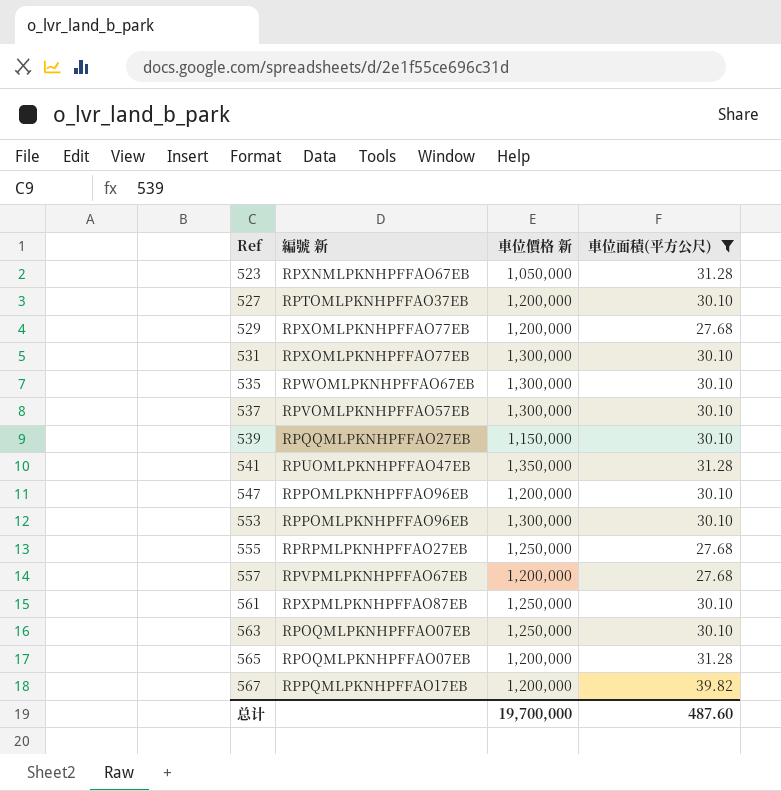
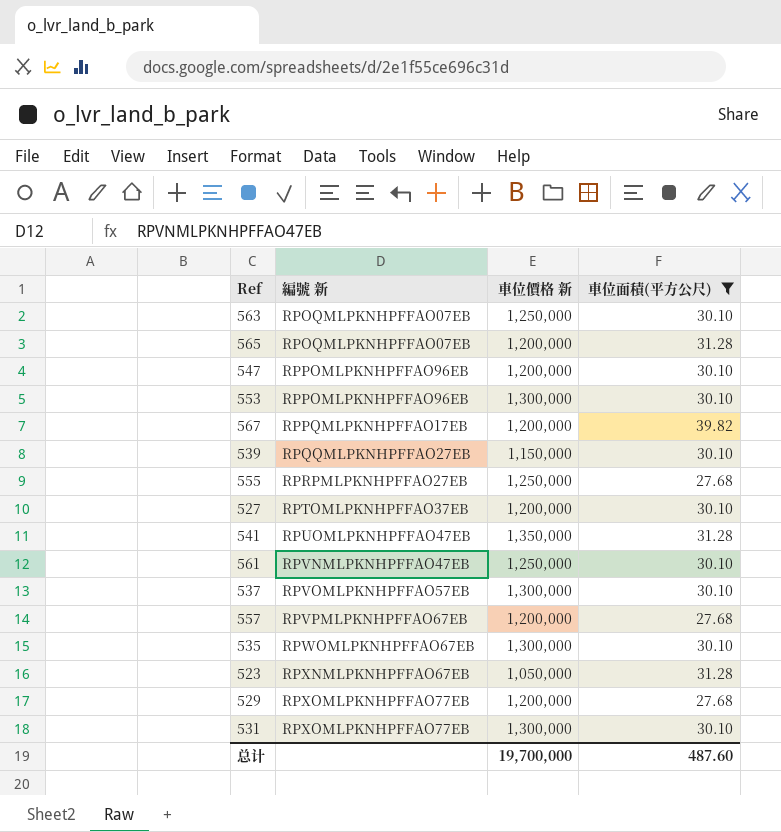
row order: Ref ascending -> 編號 新 ascending
561 | 編號 新: RPXPMLPKNHPFFAO87EB -> RPVNMLPKNHPFFAO47EB

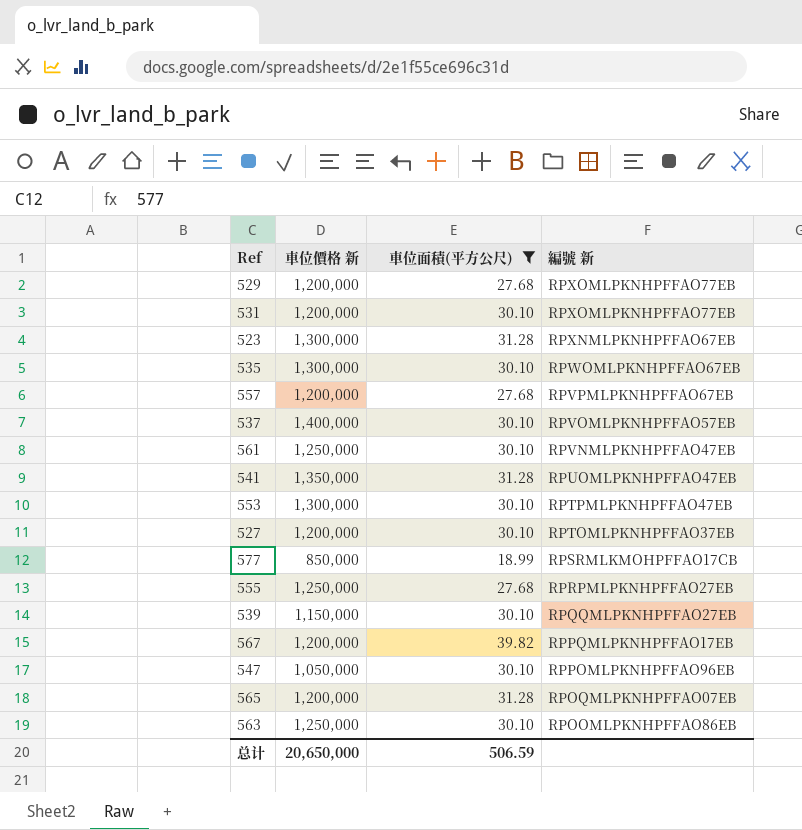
row order: 編號 新 ascending -> 編號 新 descending
column 編號 新 | position: 2 -> 4
531 | 車位價格 新: 1,300,000 -> 1,200,000
523 | 車位價格 新: 1,050,000 -> 1,300,000
537 | 車位價格 新: 1,300,000 -> 1,400,000
553 | 編號 新: RPPOMLPKNHPFFAO96EB -> RPTPMLPKNHPFFAO47EB
row 577: none -> 850,000 | 18.99 | RPSRMLKMOHPFFAO17CB
547 | 車位價格 新: 1,200,000 -> 1,050,000
563 | 編號 新: RPOQMLPKNHPFFAO07EB -> RPOOMLPKNHPFFAO86EB
总计 | 車位價格 新: 19,700,000 -> 20,650,000
总计 | 車位面積(平方公尺): 487.60 -> 506.59

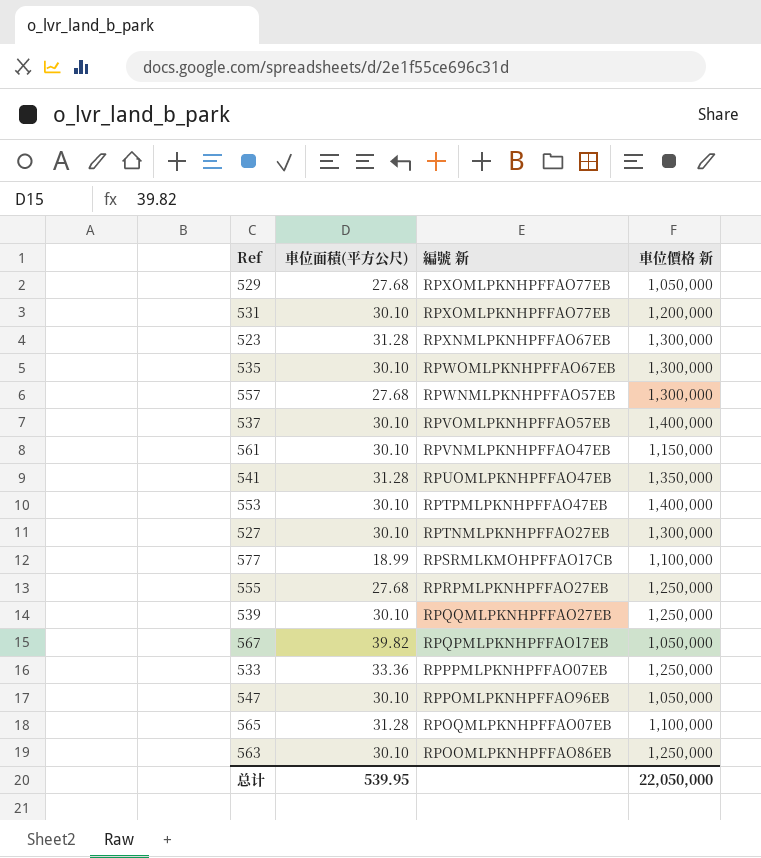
filter: 車位面積(平方公尺) != 33.36 -> none
column 車位價格 新 | position: 2 -> 4
529 | 車位價格 新: 1,200,000 -> 1,050,000
557 | 編號 新: RPVPMLPKNHPFFAO67EB -> RPWNMLPKNHPFFAO57EB
557 | 車位價格 新: 1,200,000 -> 1,300,000
561 | 車位價格 新: 1,250,000 -> 1,150,000
553 | 車位價格 新: 1,300,000 -> 1,400,000
527 | 編號 新: RPTOMLPKNHPFFAO37EB -> RPTNMLPKNHPFFAO27EB
527 | 車位價格 新: 1,200,000 -> 1,300,000
577 | 車位價格 新: 850,000 -> 1,100,000
539 | 車位價格 新: 1,150,000 -> 1,250,000
567 | 編號 新: RPPQMLPKNHPFFAO17EB -> RPQPMLPKNHPFFAO17EB
567 | 車位價格 新: 1,200,000 -> 1,050,000
565 | 車位價格 新: 1,200,000 -> 1,100,000
总计 | 車位面積(平方公尺): 506.59 -> 539.95
总计 | 車位價格 新: 20,650,000 -> 22,050,000

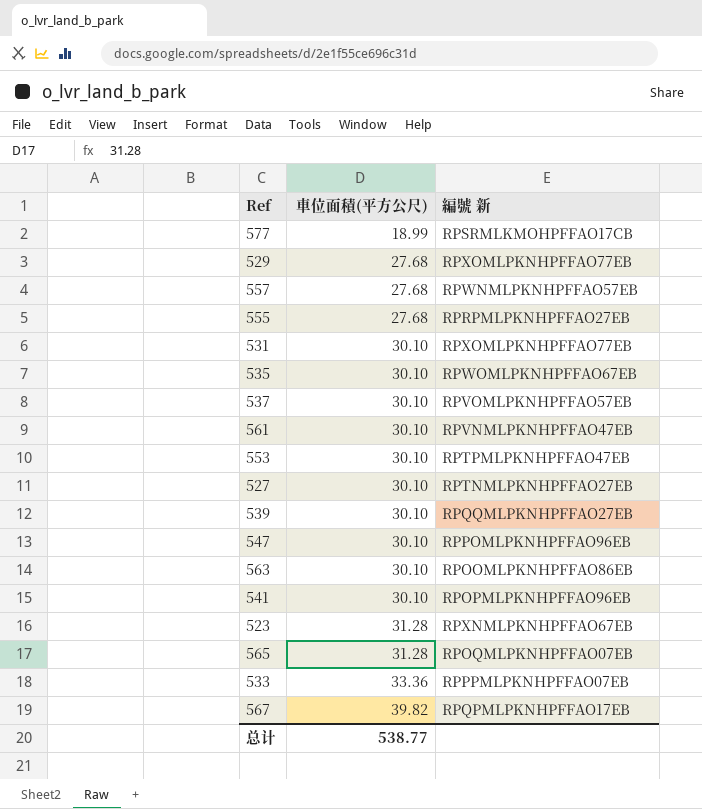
row order: 編號 新 descending -> 車位面積(平方公尺) ascending
column 車位價格 新 | position: 4 -> none
541 | 車位面積(平方公尺): 31.28 -> 30.10
541 | 編號 新: RPUOMLPKNHPFFAO47EB -> RPOPMLPKNHPFFAO96EB
总计 | 車位面積(平方公尺): 539.95 -> 538.77

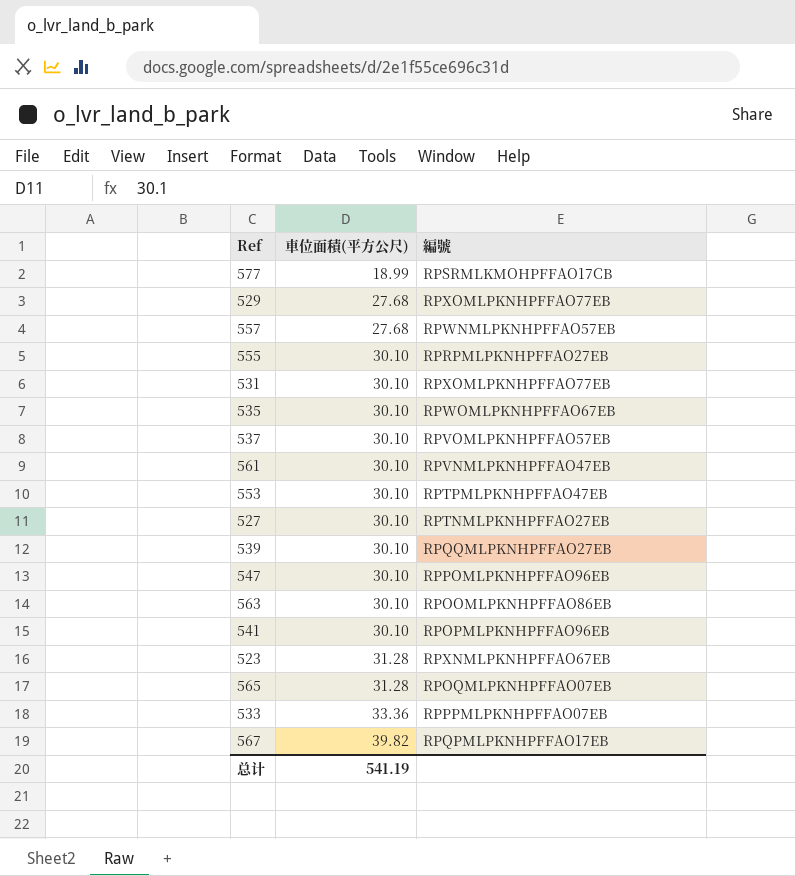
column name: 編號 新 -> 編號
555 | 車位面積(平方公尺): 27.68 -> 30.10
总计 | 車位面積(平方公尺): 538.77 -> 541.19

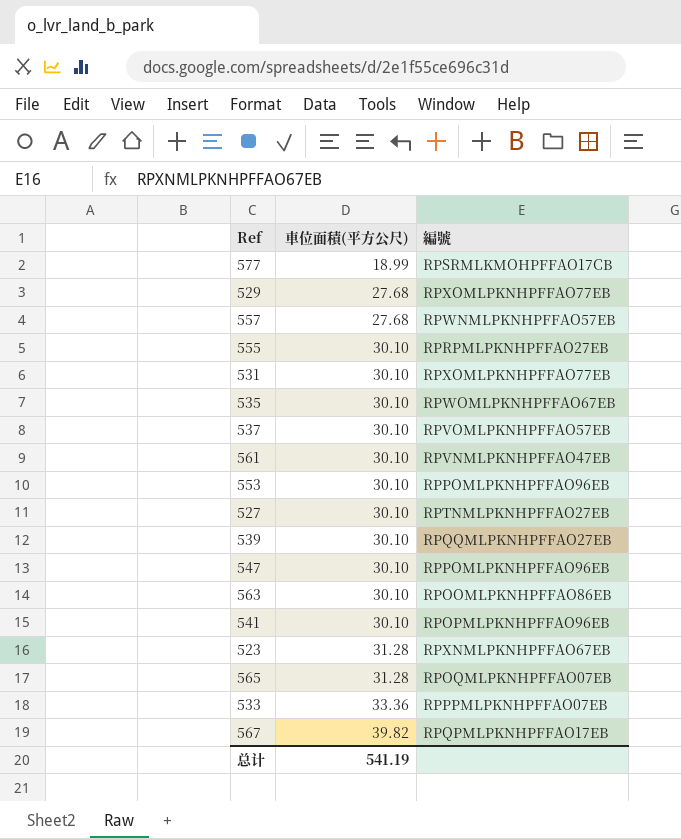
553 | 編號: RPTPMLPKNHPFFAO47EB -> RPPOMLPKNHPFFAO96EB

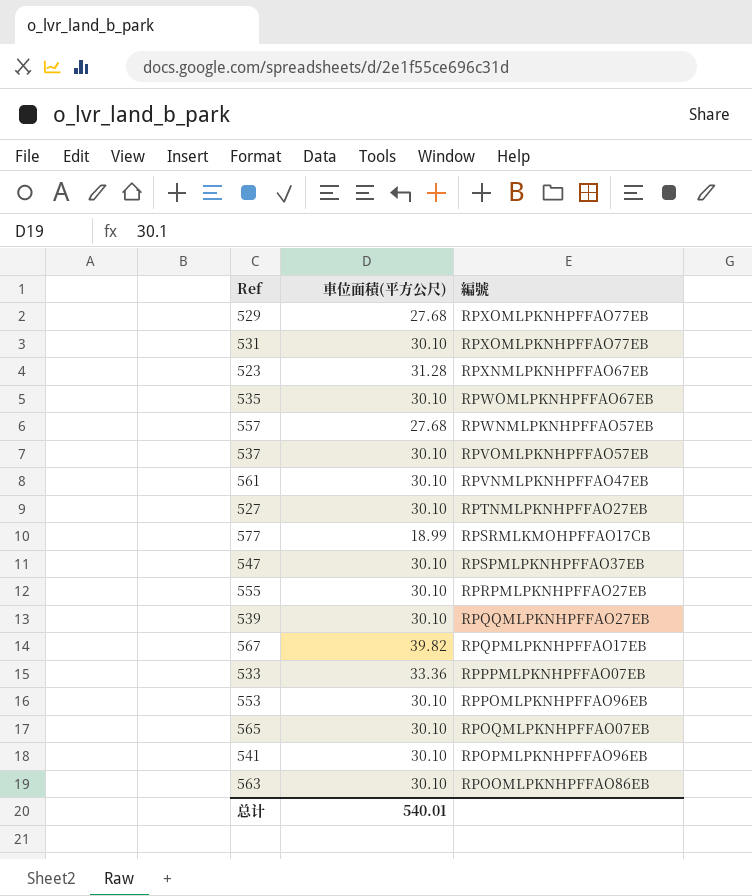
row order: 車位面積(平方公尺) ascending -> 編號 descending
547 | 編號: RPPOMLPKNHPFFAO96EB -> RPSPMLPKNHPFFAO37EB
565 | 車位面積(平方公尺): 31.28 -> 30.10
总计 | 車位面積(平方公尺): 541.19 -> 540.01

